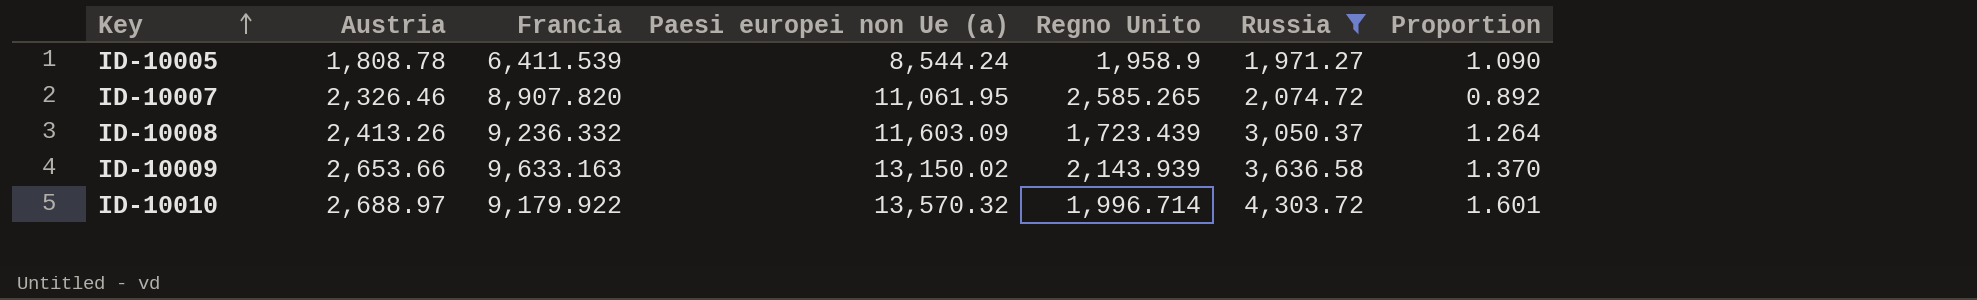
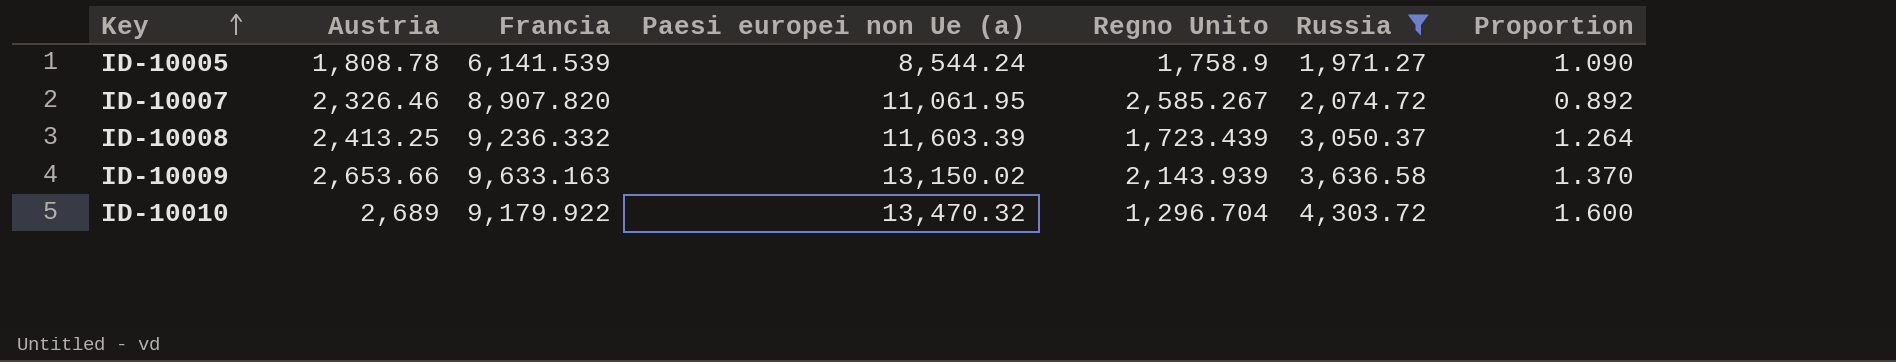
ID-10005 | Francia: 6,411.539 -> 6,141.539
ID-10005 | Regno Unito: 1,958.9 -> 1,758.9
ID-10007 | Regno Unito: 2,585.265 -> 2,585.267
ID-10008 | Austria: 2,413.26 -> 2,413.25
ID-10008 | Paesi europei non Ue (a): 11,603.09 -> 11,603.39
ID-10010 | Austria: 2,688.97 -> 2,689
ID-10010 | Paesi europei non Ue (a): 13,570.32 -> 13,470.32
ID-10010 | Regno Unito: 1,996.714 -> 1,296.704
ID-10010 | Proportion: 1.601 -> 1.600

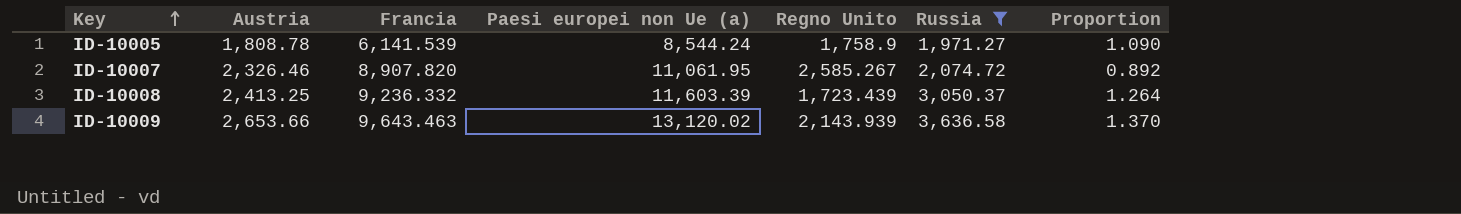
row ID-10010: 2,689 | 9,179.922 | 13,470.32 | 1,296.704 | 4,303.72 | 1.600 -> none
ID-10009 | Francia: 9,633.163 -> 9,643.463
ID-10009 | Paesi europei non Ue (a): 13,150.02 -> 13,120.02

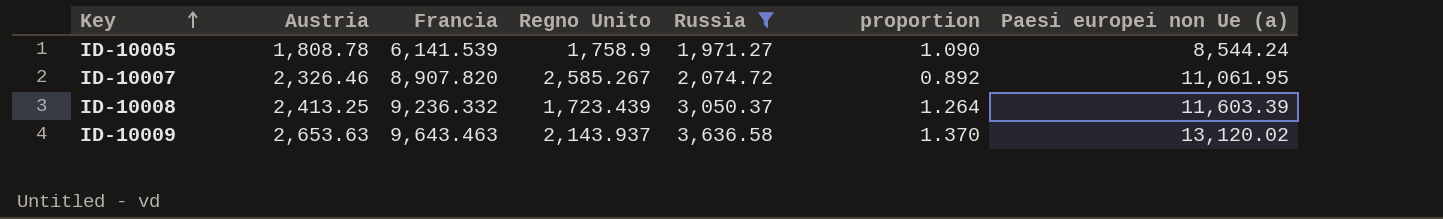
column name: Proportion -> proportion
column Paesi europei non Ue (a) | position: 4 -> 7
ID-10009 | Austria: 2,653.66 -> 2,653.63
ID-10009 | Regno Unito: 2,143.939 -> 2,143.937

